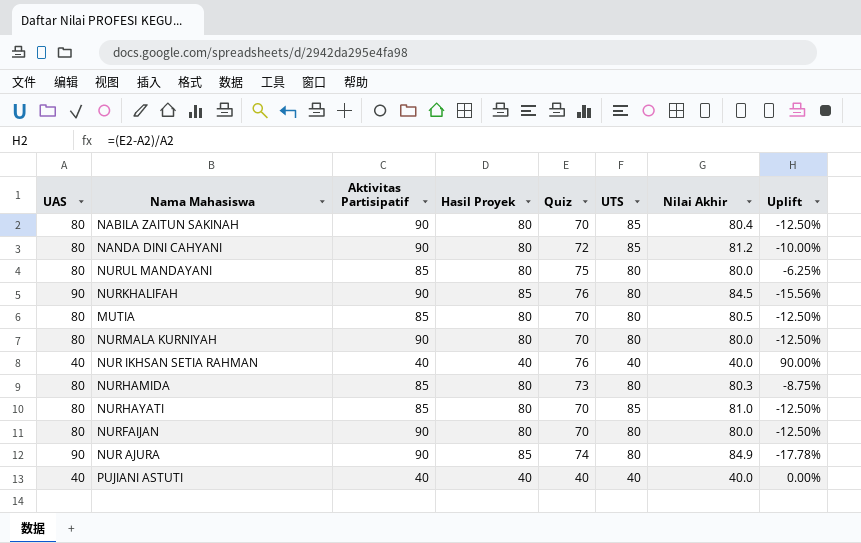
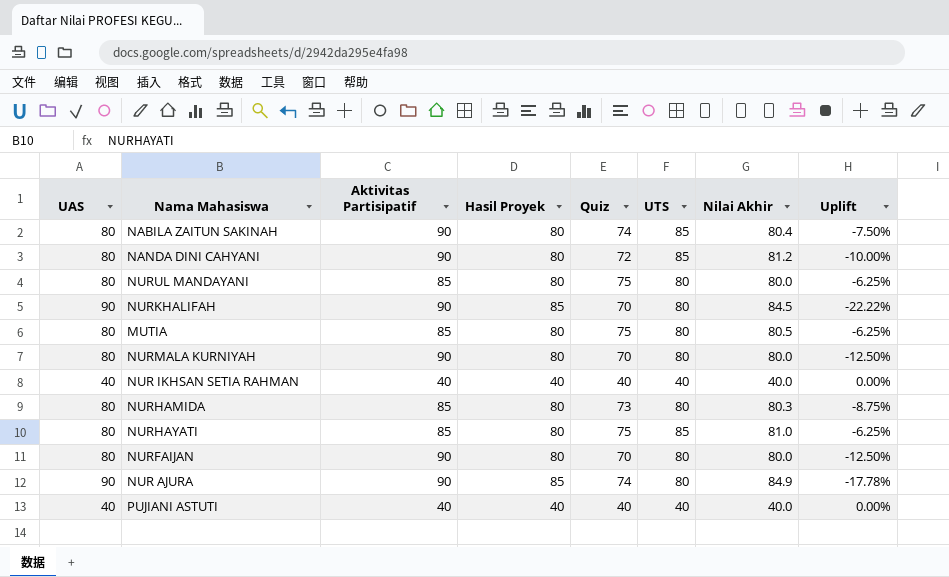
NABILA ZAITUN SAKINAH | Quiz: 70 -> 74
NABILA ZAITUN SAKINAH | Uplift: -12.50% -> -7.50%
NURKHALIFAH | Quiz: 76 -> 70
NURKHALIFAH | Uplift: -15.56% -> -22.22%
MUTIA | Quiz: 70 -> 75
MUTIA | Uplift: -12.50% -> -6.25%
NUR IKHSAN SETIA RAHMAN | Quiz: 76 -> 40
NUR IKHSAN SETIA RAHMAN | Uplift: 90.00% -> 0.00%
NURHAYATI | Quiz: 70 -> 75
NURHAYATI | Uplift: -12.50% -> -6.25%

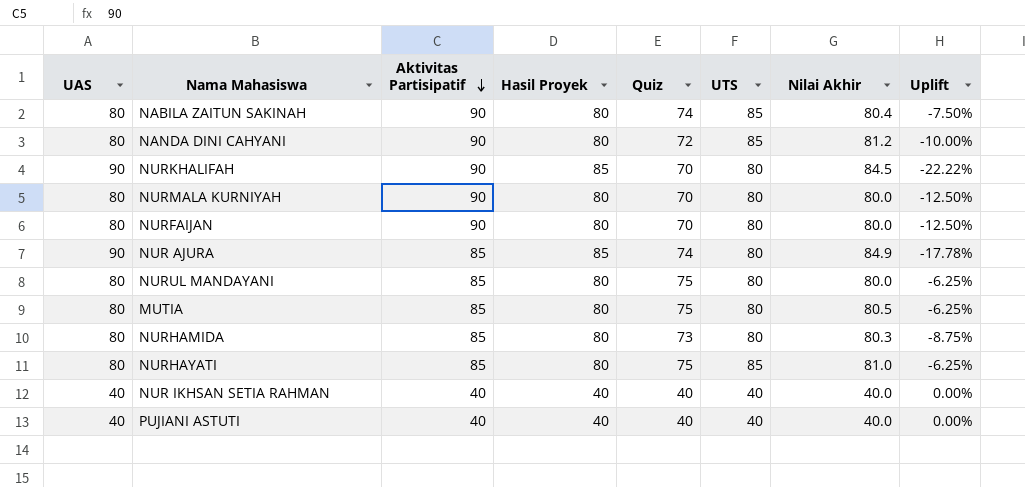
row order: none -> Aktivitas Partisipatif descending
NUR AJURA | Aktivitas Partisipatif: 90 -> 85

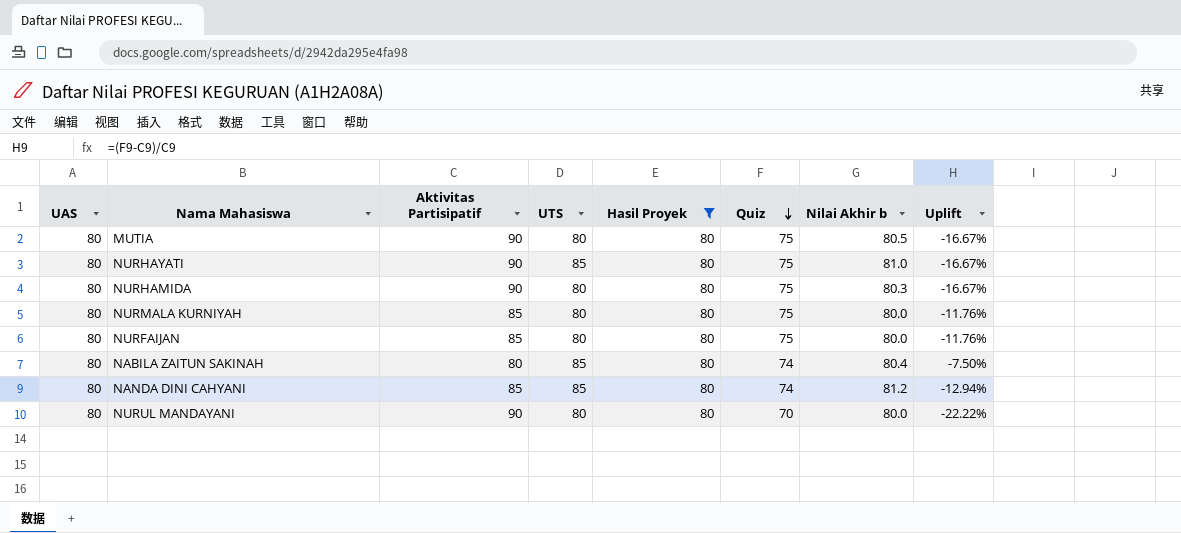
filter: none -> Hasil Proyek = 80
row order: Aktivitas Partisipatif descending -> Quiz descending
column UTS | position: 6 -> 4
column name: Nilai Akhir -> Nilai Akhir b
column Uplift | formula: ([Quiz] - [UAS]) / [UAS] -> ([Quiz] - [Aktivitas Partisipatif]) / [Aktivitas Partisipatif]
MUTIA | Aktivitas Partisipatif: 85 -> 90
NURHAYATI | Aktivitas Partisipatif: 85 -> 90
NURHAMIDA | Aktivitas Partisipatif: 85 -> 90
NURHAMIDA | Quiz: 73 -> 75
NURMALA KURNIYAH | Aktivitas Partisipatif: 90 -> 85
NURMALA KURNIYAH | Quiz: 70 -> 75
NURFAIJAN | Aktivitas Partisipatif: 90 -> 85
NURFAIJAN | Quiz: 70 -> 75
NABILA ZAITUN SAKINAH | Aktivitas Partisipatif: 90 -> 80
NANDA DINI CAHYANI | Aktivitas Partisipatif: 90 -> 85
NANDA DINI CAHYANI | Quiz: 72 -> 74
NURUL MANDAYANI | Aktivitas Partisipatif: 85 -> 90
NURUL MANDAYANI | Quiz: 75 -> 70

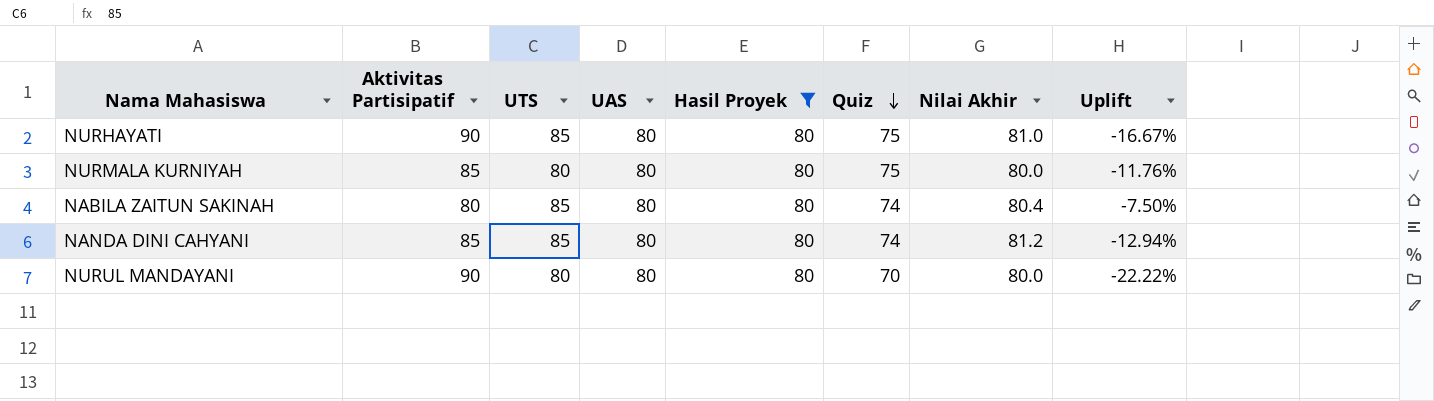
column UAS | position: 1 -> 4
column name: Nilai Akhir b -> Nilai Akhir
row MUTIA: 80 | 90 | 80 | 80 | 75 | 80.5 | -16.67% -> none
row NURHAMIDA: 80 | 90 | 80 | 80 | 75 | 80.3 | -16.67% -> none
row NURFAIJAN: 80 | 85 | 80 | 80 | 75 | 80.0 | -11.76% -> none

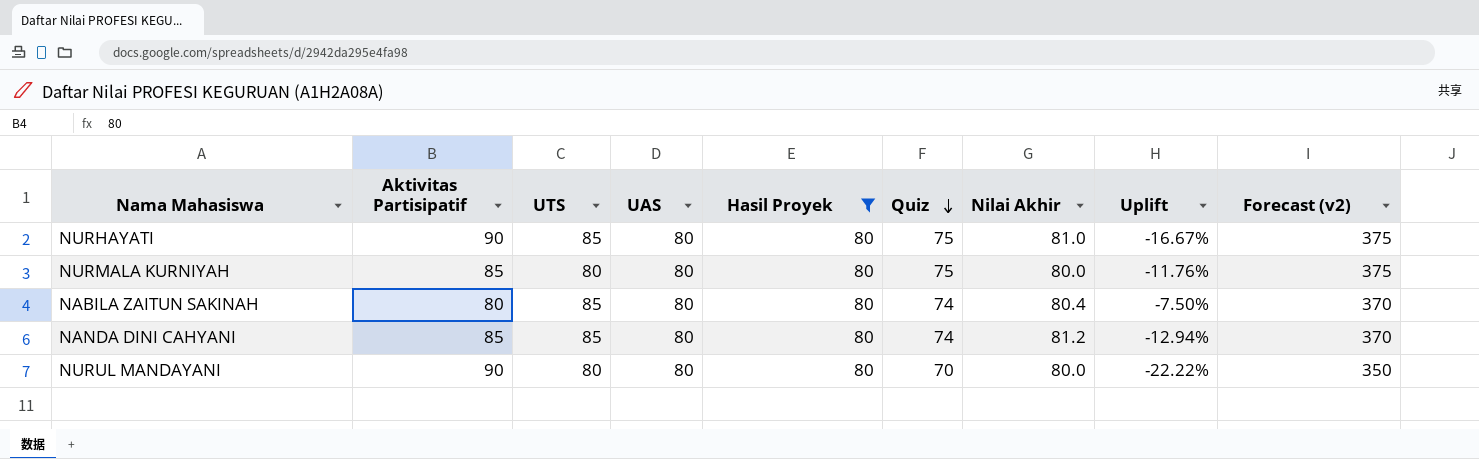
column Forecast (v2) | formula: none -> [Quiz] * 5

